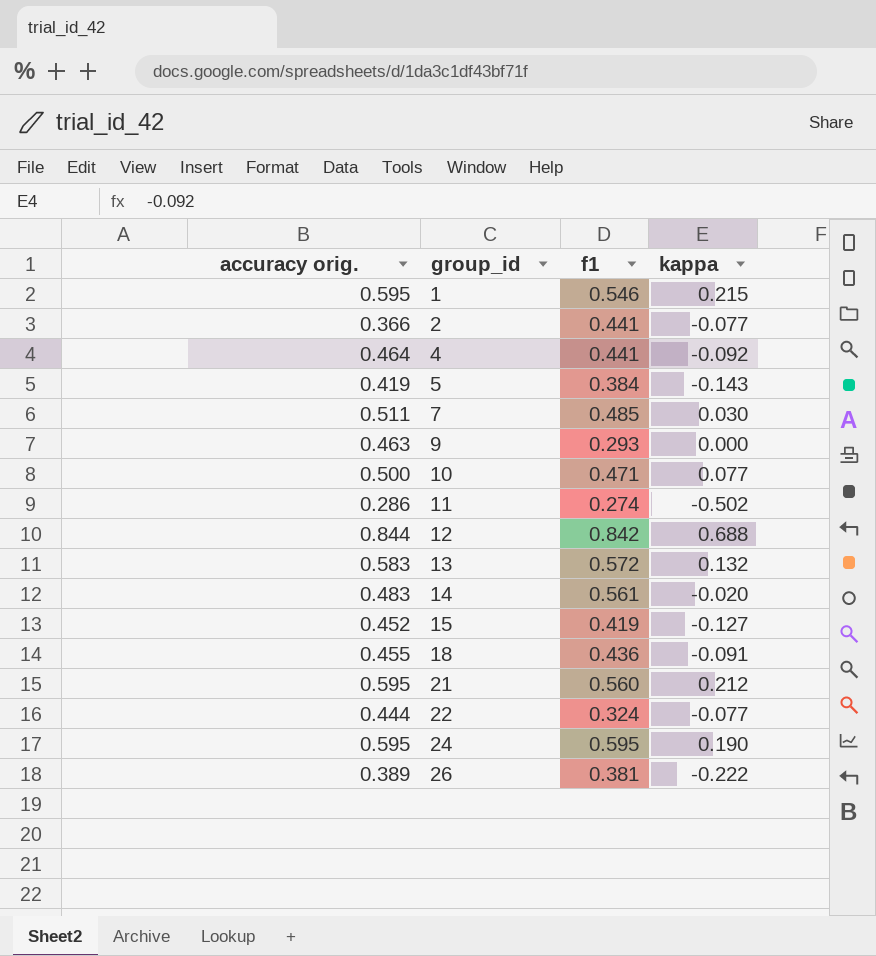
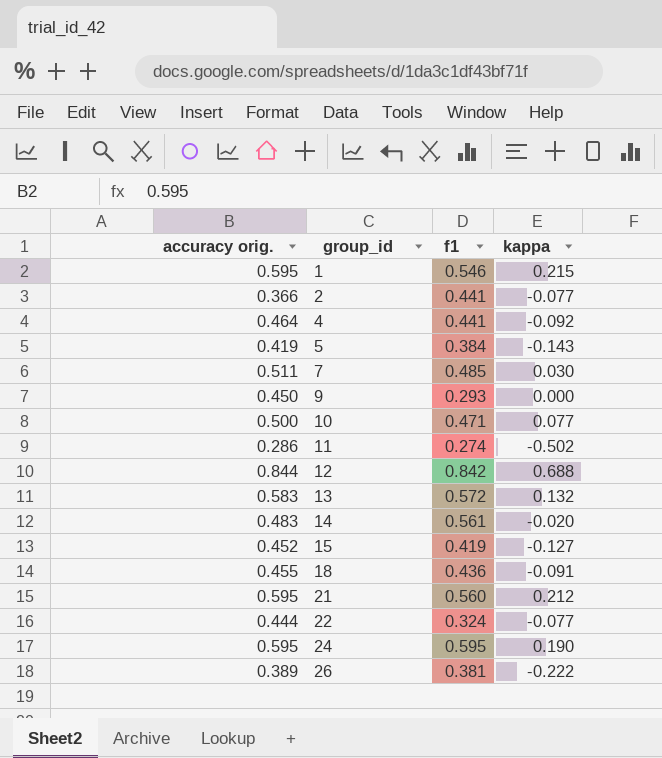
9 | accuracy orig.: 0.463 -> 0.450

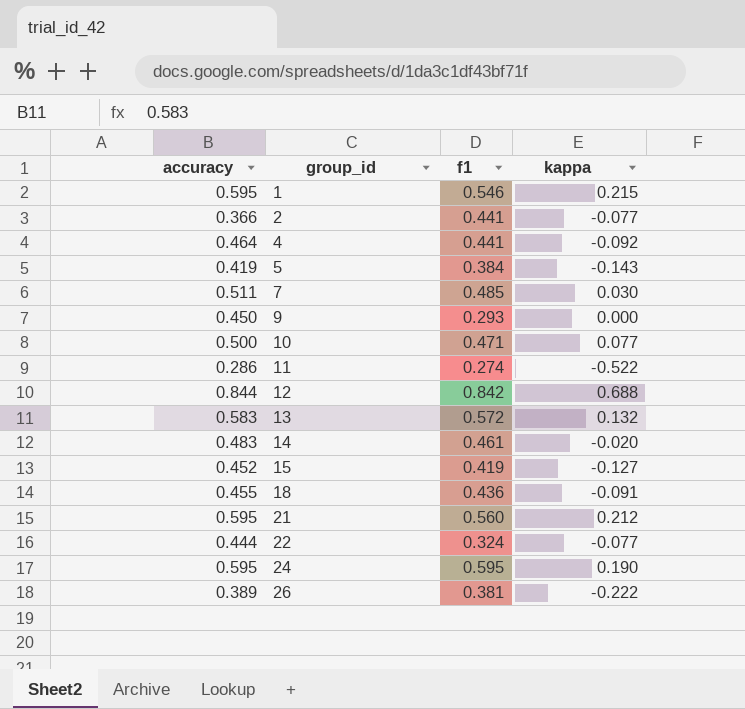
column name: accuracy orig. -> accuracy
11 | kappa: -0.502 -> -0.522
14 | f1: 0.561 -> 0.461

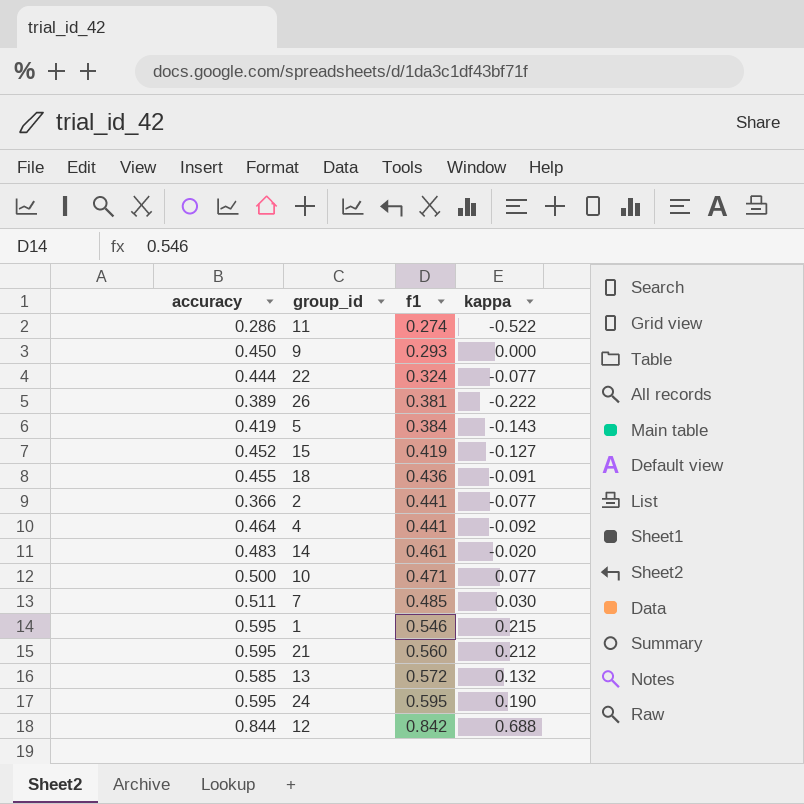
row order: group_id ascending -> f1 ascending
13 | accuracy: 0.583 -> 0.585

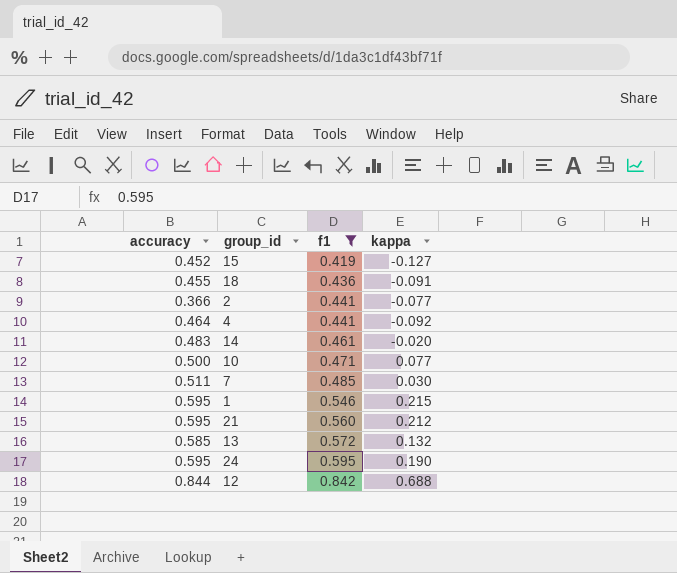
filter: none -> f1 >= 0.419

